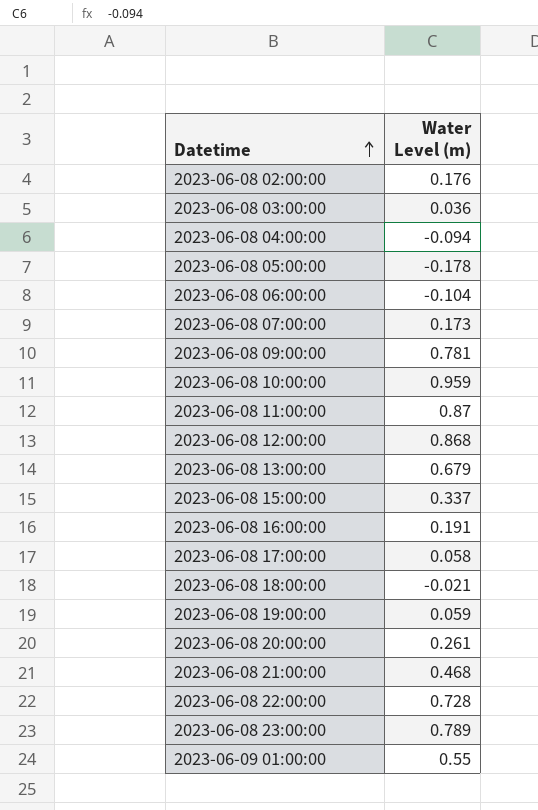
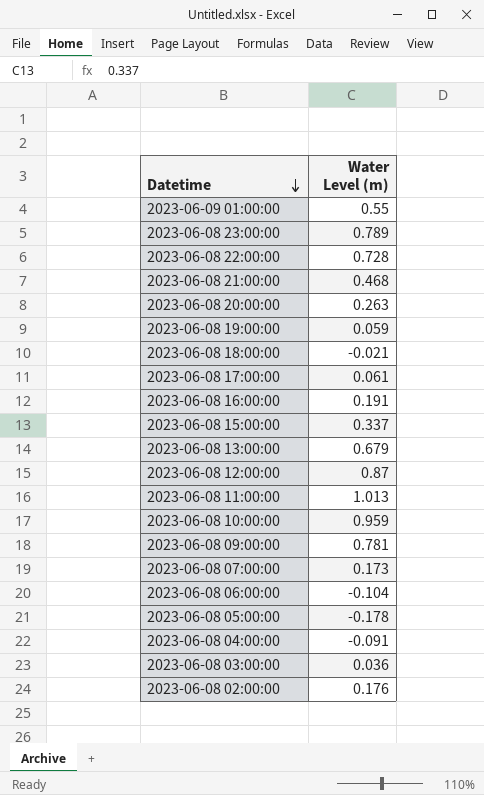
row order: Datetime ascending -> Datetime descending
2023-06-08 20:00:00 | Water Level (m): 0.261 -> 0.263
2023-06-08 17:00:00 | Water Level (m): 0.058 -> 0.061
2023-06-08 12:00:00 | Water Level (m): 0.868 -> 0.87
2023-06-08 11:00:00 | Water Level (m): 0.87 -> 1.013
2023-06-08 04:00:00 | Water Level (m): -0.094 -> -0.091

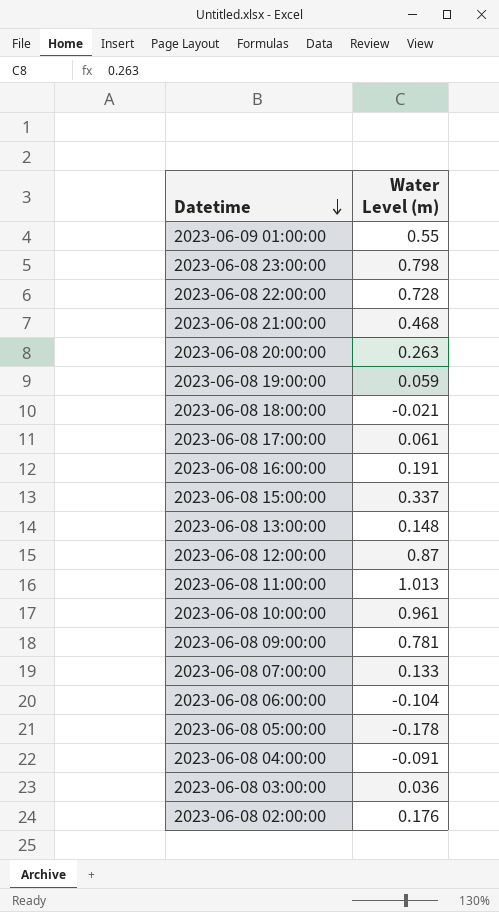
2023-06-08 23:00:00 | Water Level (m): 0.789 -> 0.798
2023-06-08 13:00:00 | Water Level (m): 0.679 -> 0.148
2023-06-08 10:00:00 | Water Level (m): 0.959 -> 0.961
2023-06-08 07:00:00 | Water Level (m): 0.173 -> 0.133

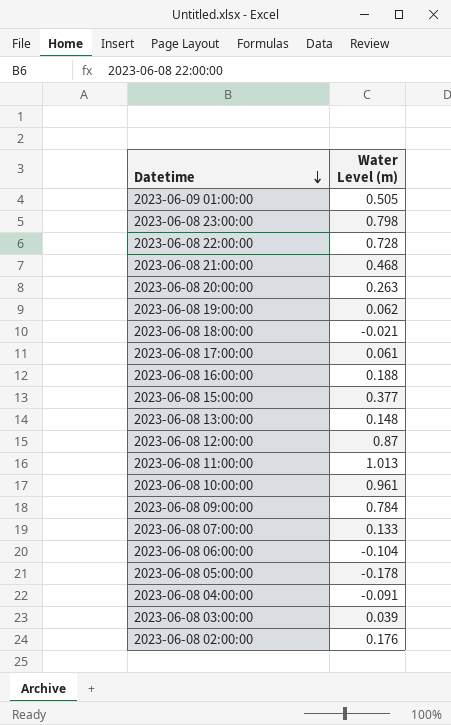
2023-06-09 01:00:00 | Water Level (m): 0.55 -> 0.505
2023-06-08 19:00:00 | Water Level (m): 0.059 -> 0.062
2023-06-08 16:00:00 | Water Level (m): 0.191 -> 0.188
2023-06-08 15:00:00 | Water Level (m): 0.337 -> 0.377
2023-06-08 09:00:00 | Water Level (m): 0.781 -> 0.784
2023-06-08 03:00:00 | Water Level (m): 0.036 -> 0.039

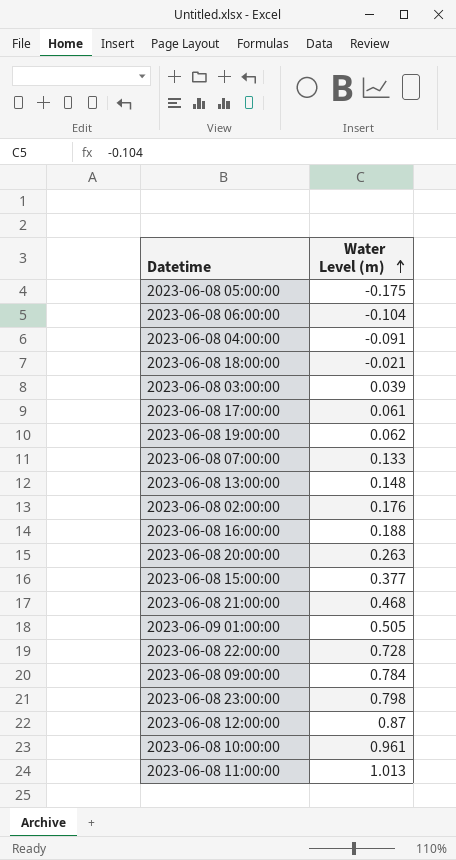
row order: Datetime descending -> Water Level (m) ascending
2023-06-08 05:00:00 | Water Level (m): -0.178 -> -0.175

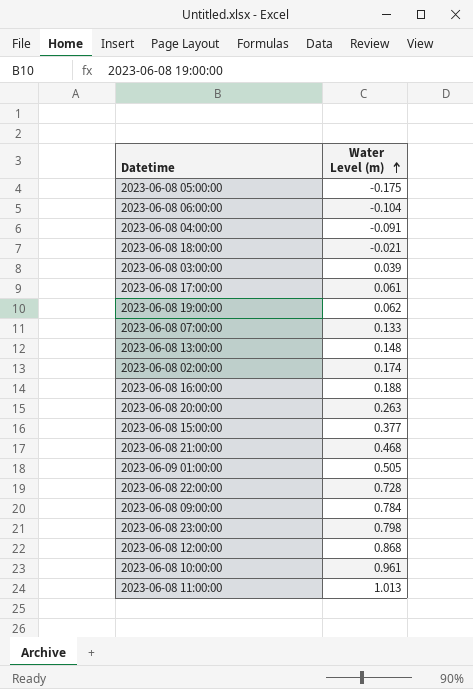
2023-06-08 02:00:00 | Water Level (m): 0.176 -> 0.174
2023-06-08 12:00:00 | Water Level (m): 0.87 -> 0.868

